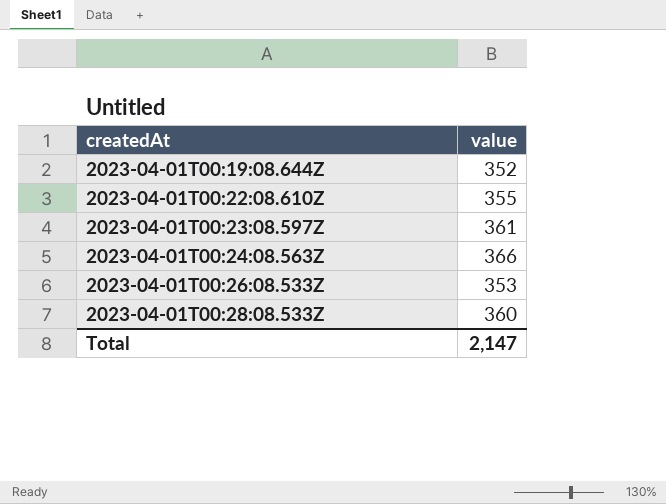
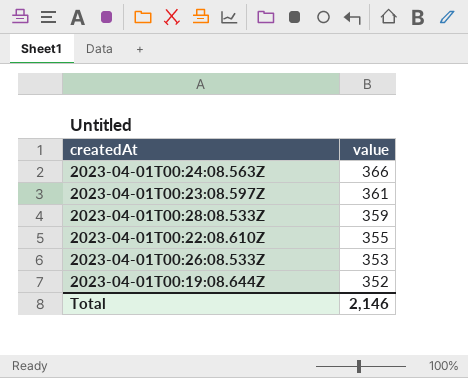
row order: createdAt ascending -> value descending
2023-04-01T00:28:08.533Z | value: 360 -> 359
Total | value: 2,147 -> 2,146

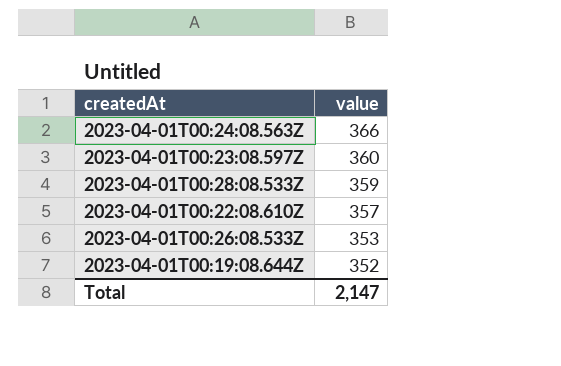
2023-04-01T00:23:08.597Z | value: 361 -> 360
2023-04-01T00:22:08.610Z | value: 355 -> 357
Total | value: 2,146 -> 2,147

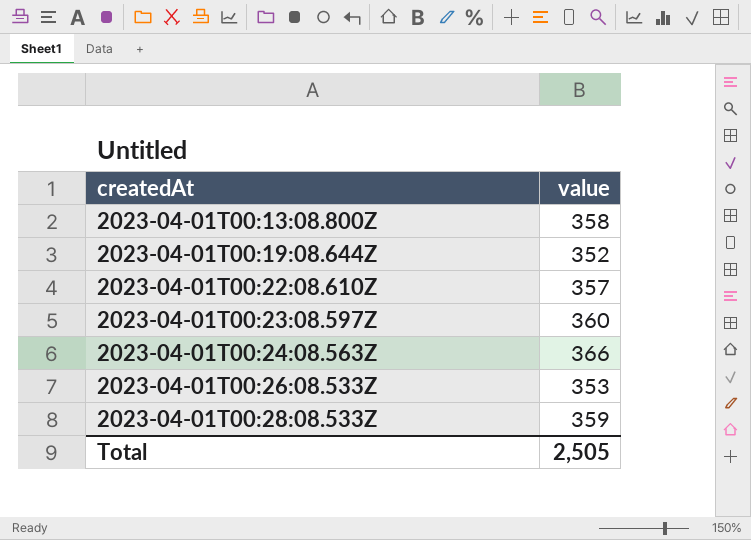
row order: value descending -> createdAt ascending
row 2023-04-01T00:13:08.800Z: none -> 358
Total | value: 2,147 -> 2,505

